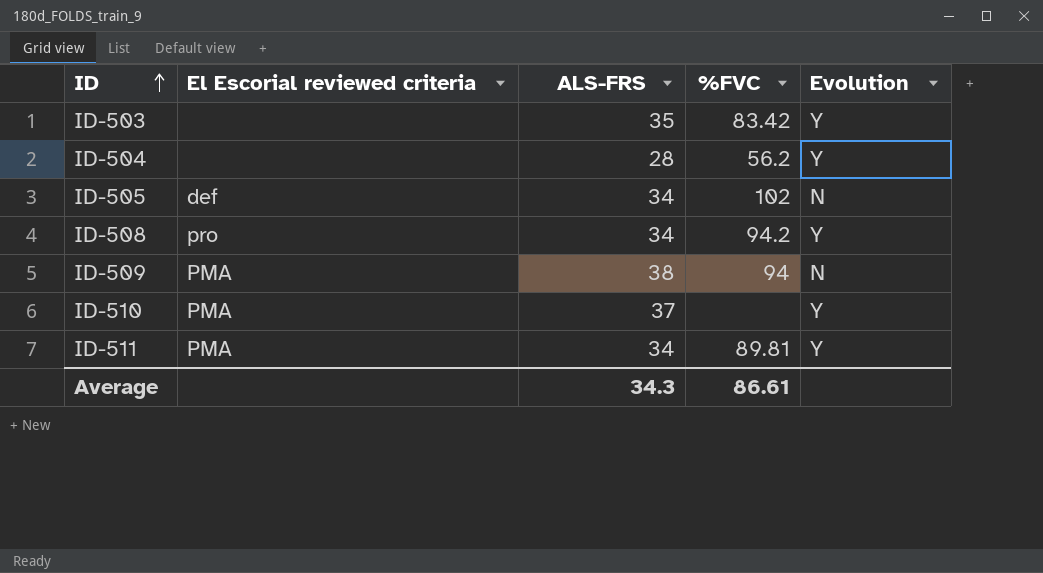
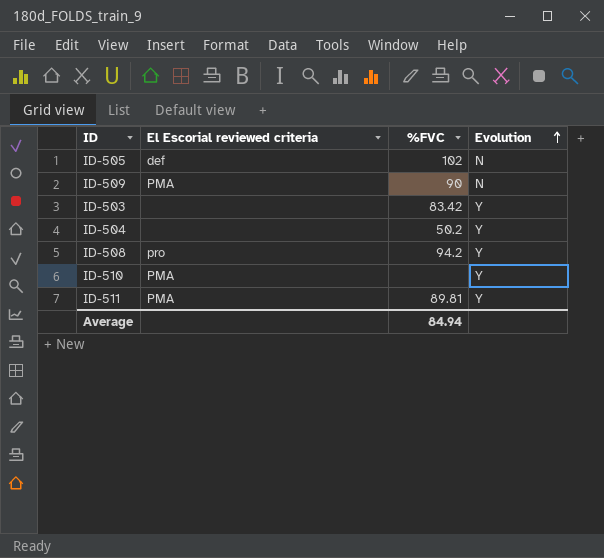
row order: ID ascending -> Evolution ascending
column ALS-FRS | position: 3 -> none
ID-509 | %FVC: 94 -> 90
ID-504 | %FVC: 56.2 -> 50.2
Average | %FVC: 86.61 -> 84.94

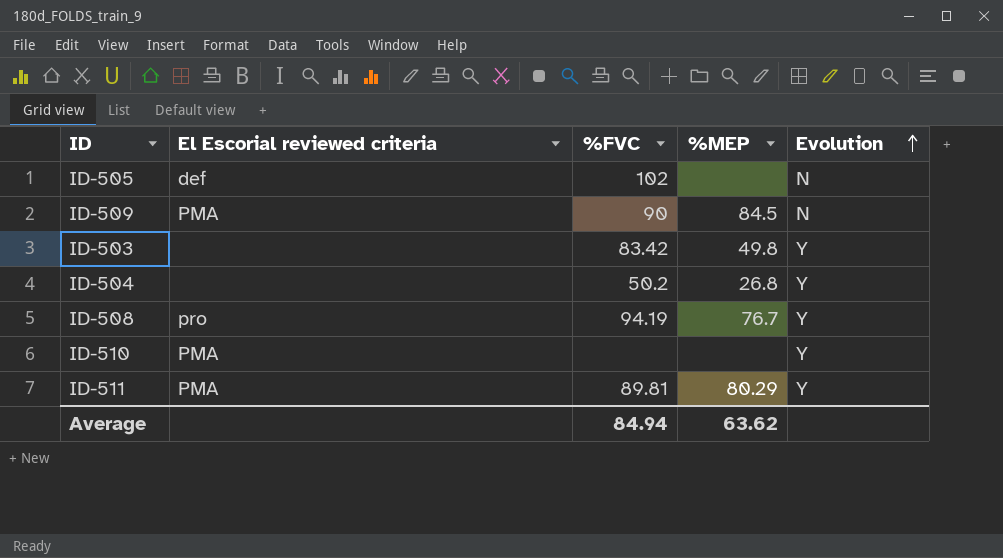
column %MEP | position: none -> 4
ID-508 | %FVC: 94.2 -> 94.19

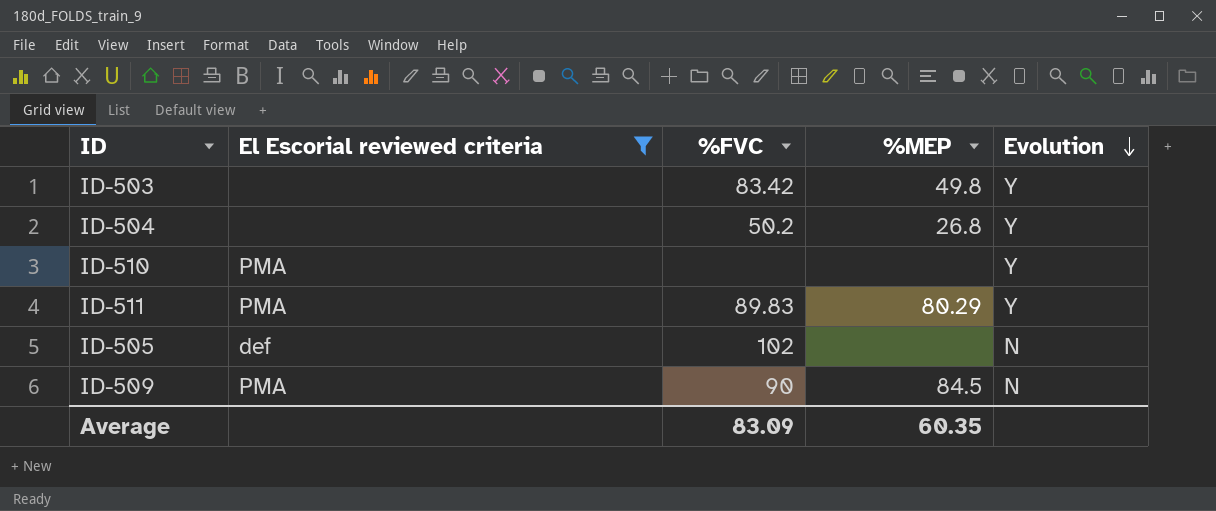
filter: none -> El Escorial reviewed criteria != pro
row order: Evolution ascending -> Evolution descending
ID-511 | %FVC: 89.81 -> 89.83
Average | %FVC: 84.94 -> 83.09
Average | %MEP: 63.62 -> 60.35

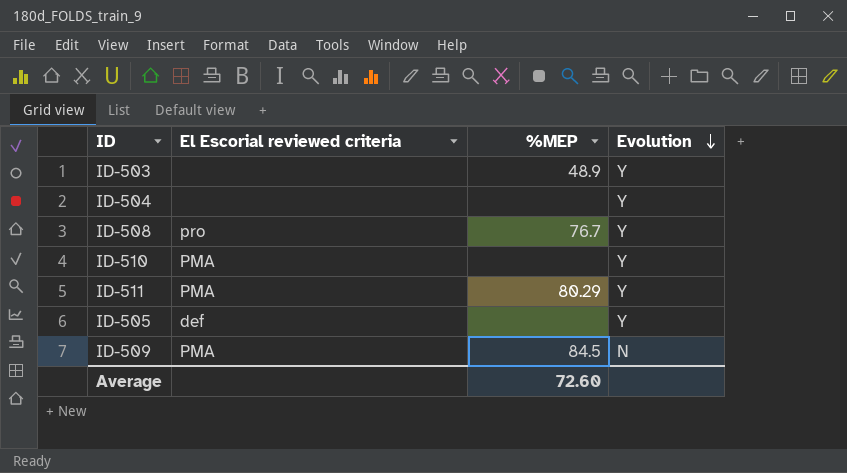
filter: El Escorial reviewed criteria != pro -> none
column %FVC | position: 3 -> none
ID-503 | %MEP: 49.8 -> 48.9
ID-504 | %MEP: 26.8 -> none
ID-505 | Evolution: N -> Y
Average | %MEP: 60.35 -> 72.60

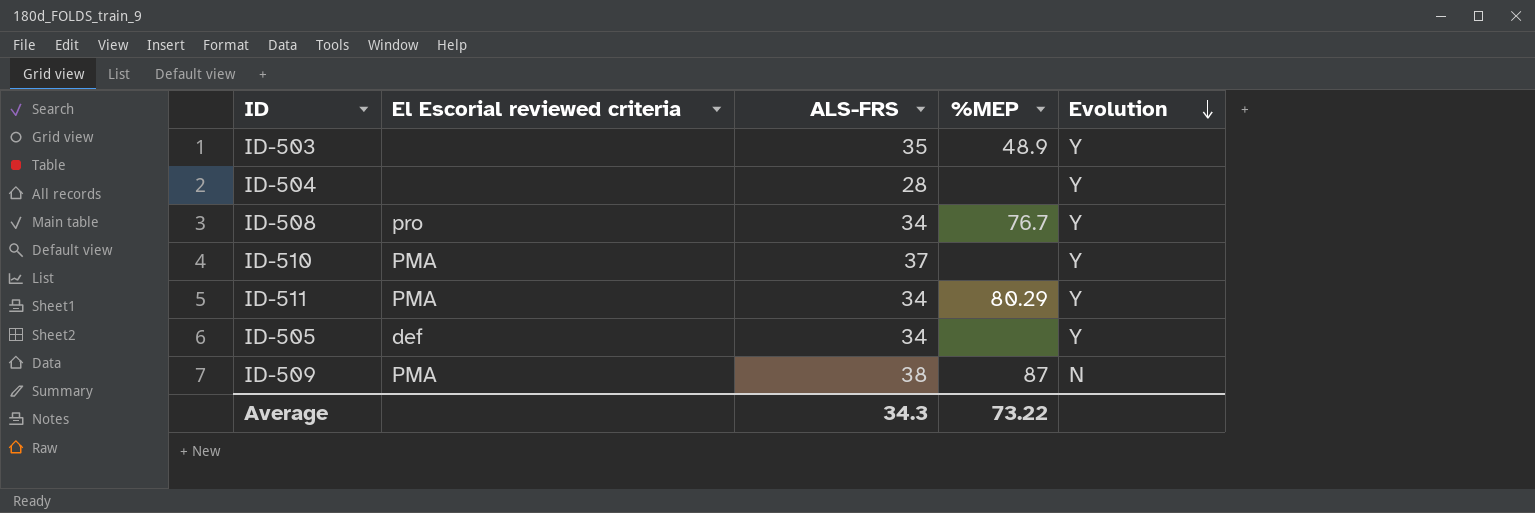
column ALS-FRS | position: none -> 3
ID-509 | %MEP: 84.5 -> 87
Average | %MEP: 72.60 -> 73.22

